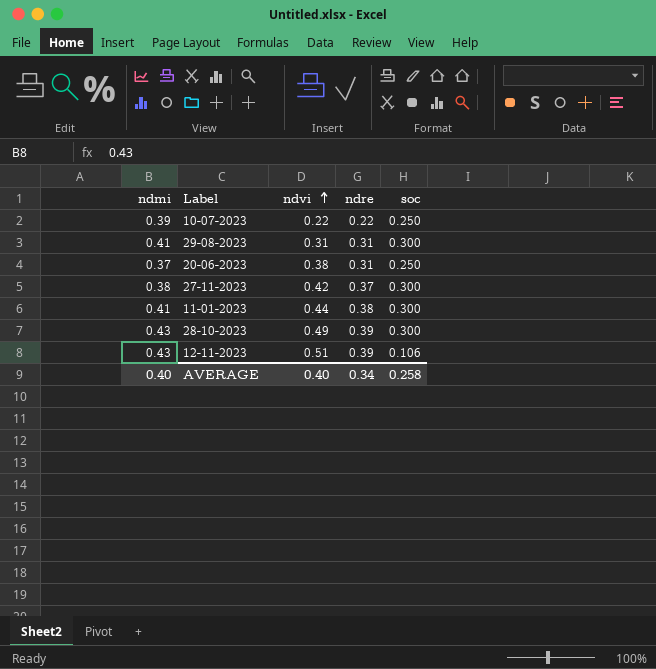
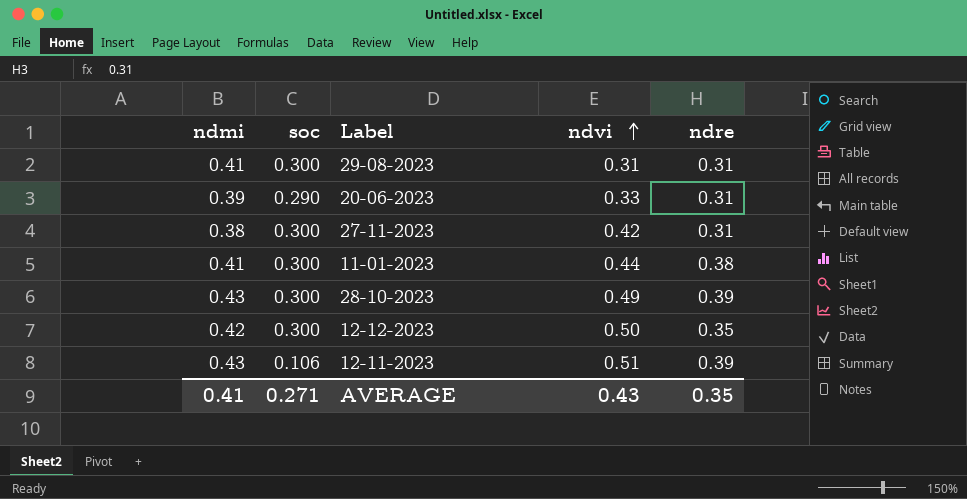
column soc | position: 5 -> 2
row 10-07-2023: 0.39 | 0.22 | 0.22 | 0.250 -> none
20-06-2023 | ndmi: 0.37 -> 0.39
20-06-2023 | soc: 0.250 -> 0.290
20-06-2023 | ndvi: 0.38 -> 0.33
27-11-2023 | ndre: 0.37 -> 0.31
row 12-12-2023: none -> 0.42 | 0.300 | 0.50 | 0.35
AVERAGE | ndmi: 0.40 -> 0.41
AVERAGE | soc: 0.258 -> 0.271
AVERAGE | ndvi: 0.40 -> 0.43
AVERAGE | ndre: 0.34 -> 0.35

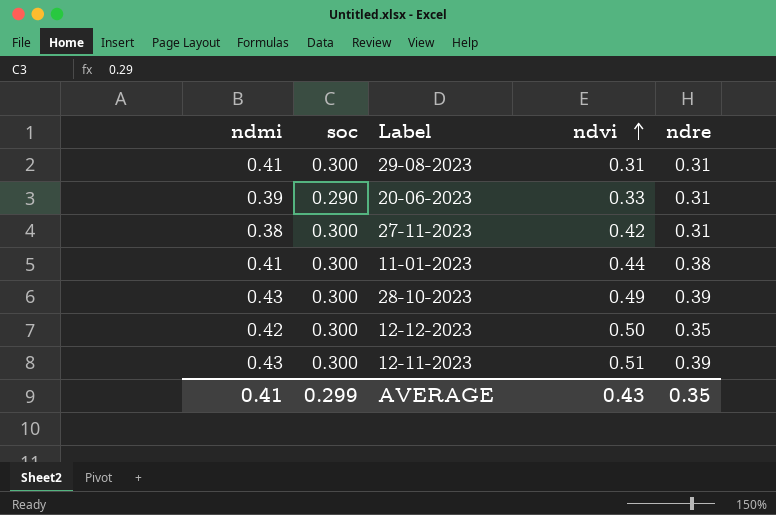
12-11-2023 | soc: 0.106 -> 0.300
AVERAGE | soc: 0.271 -> 0.299

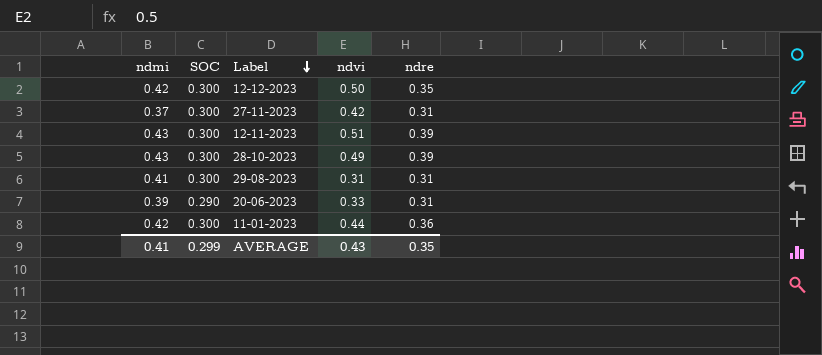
row order: ndvi ascending -> Label descending
column name: soc -> SOC
27-11-2023 | ndmi: 0.38 -> 0.37
11-01-2023 | ndmi: 0.41 -> 0.42
11-01-2023 | ndre: 0.38 -> 0.36

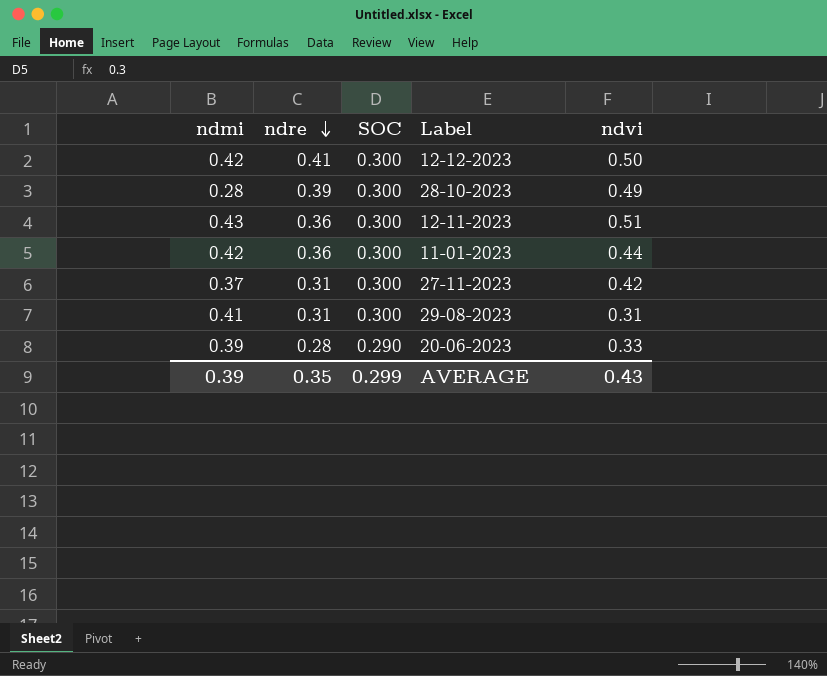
row order: Label descending -> ndre descending
column ndre | position: 5 -> 2
12-12-2023 | ndre: 0.35 -> 0.41
28-10-2023 | ndmi: 0.43 -> 0.28
12-11-2023 | ndre: 0.39 -> 0.36
20-06-2023 | ndre: 0.31 -> 0.28
AVERAGE | ndmi: 0.41 -> 0.39

